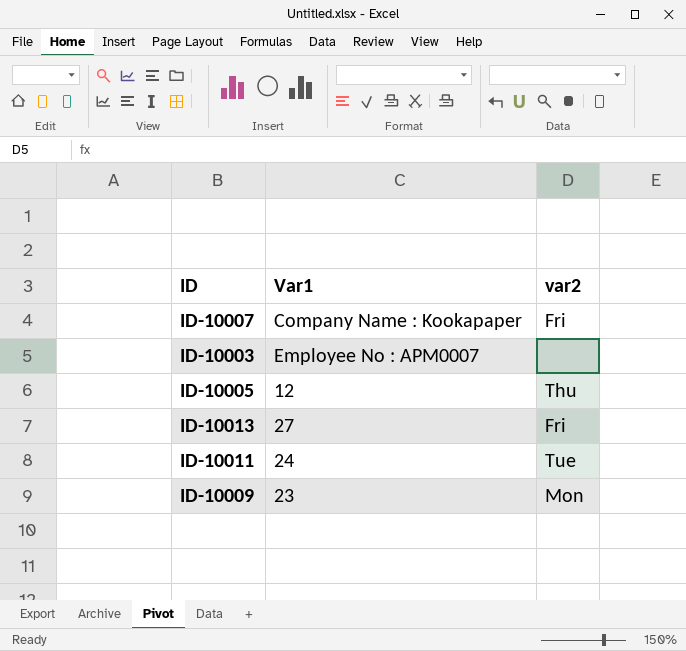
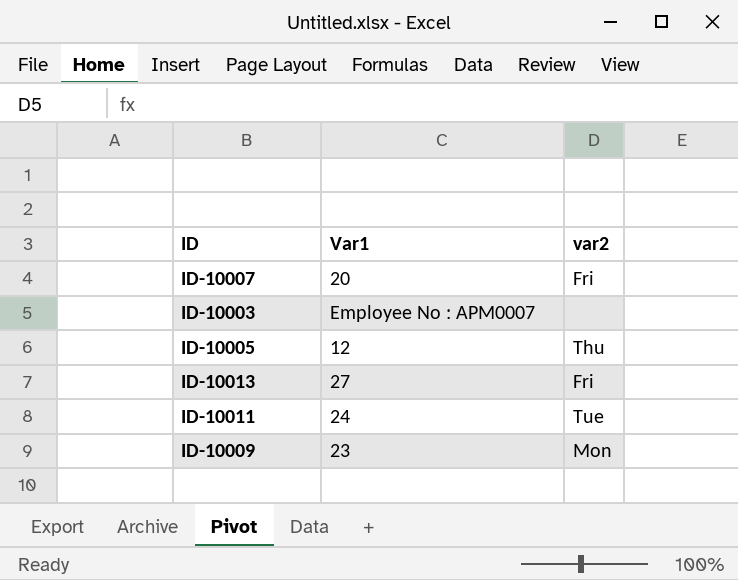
ID-10007 | Var1: Company Name : Kookapaper -> 20

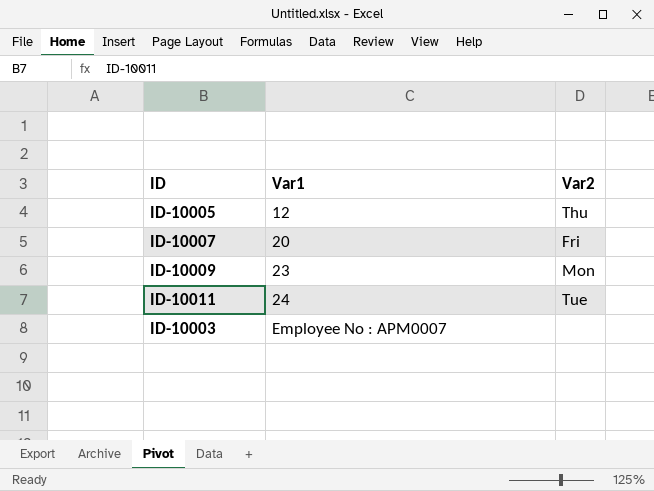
row order: none -> Var1 ascending
column name: var2 -> Var2
row ID-10013: 27 | Fri -> none

